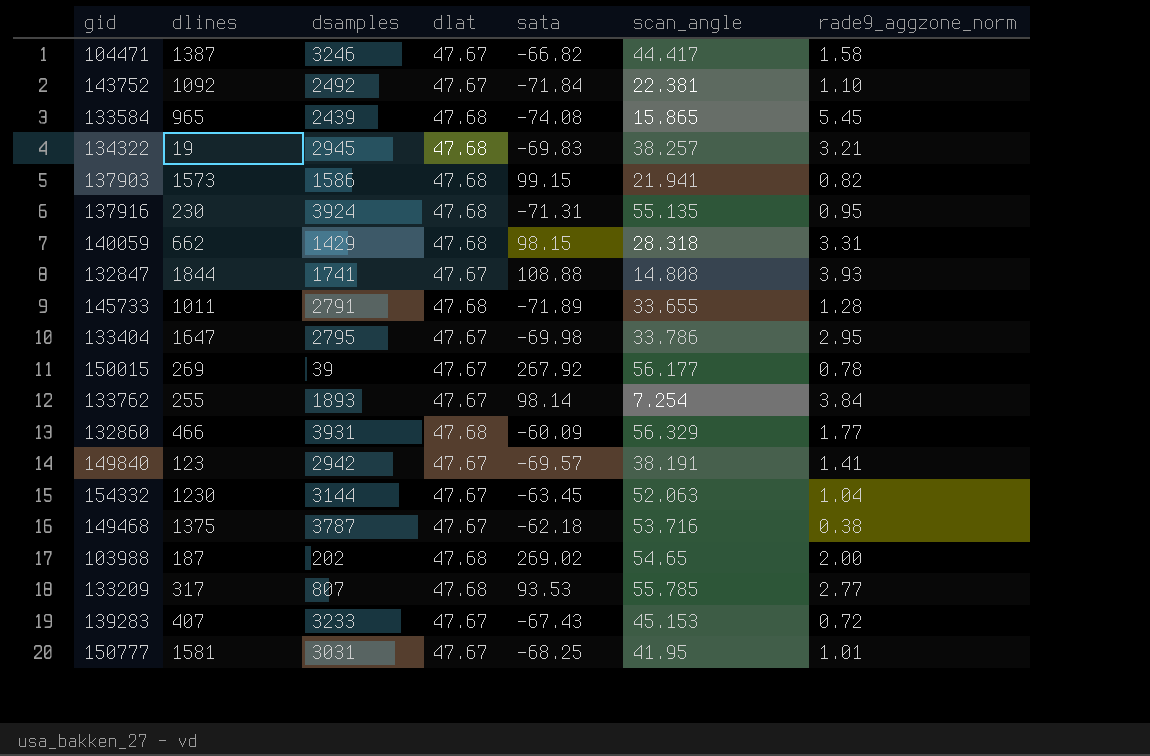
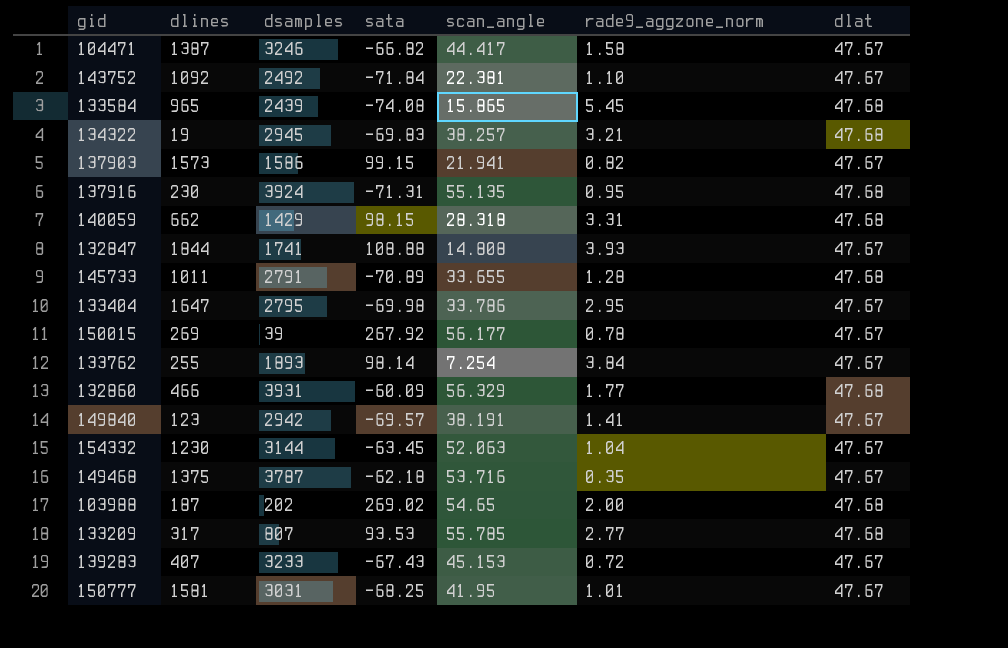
column dlat | position: 4 -> 7
137903 | dlat: 47.68 -> 47.67
145733 | sata: -71.89 -> -70.89
149468 | rade9_aggzone_norm: 0.38 -> 0.35

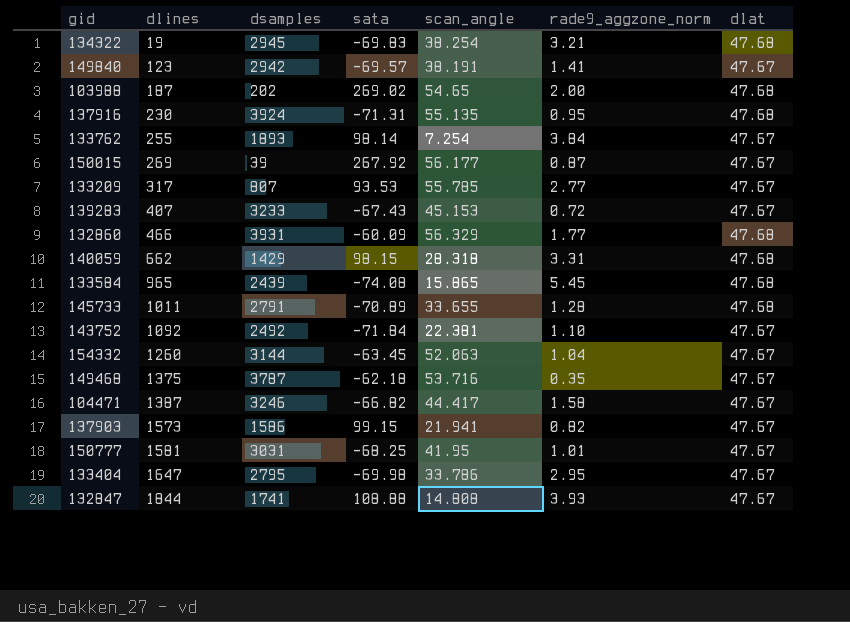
row order: none -> dlines ascending
134322 | scan_angle: 38.257 -> 38.254
150015 | rade9_aggzone_norm: 0.78 -> 0.87
133209 | dlat: 47.68 -> 47.67
154332 | dlines: 1230 -> 1260

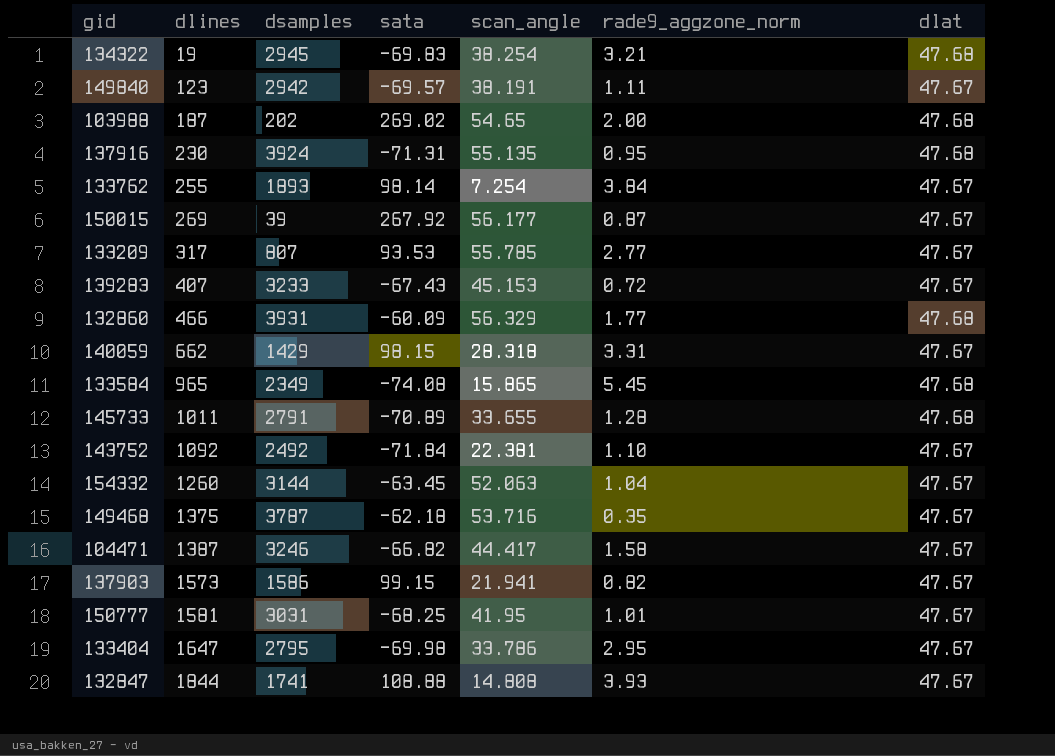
149840 | rade9_aggzone_norm: 1.41 -> 1.11
140059 | dlat: 47.68 -> 47.67
133584 | dsamples: 2439 -> 2349

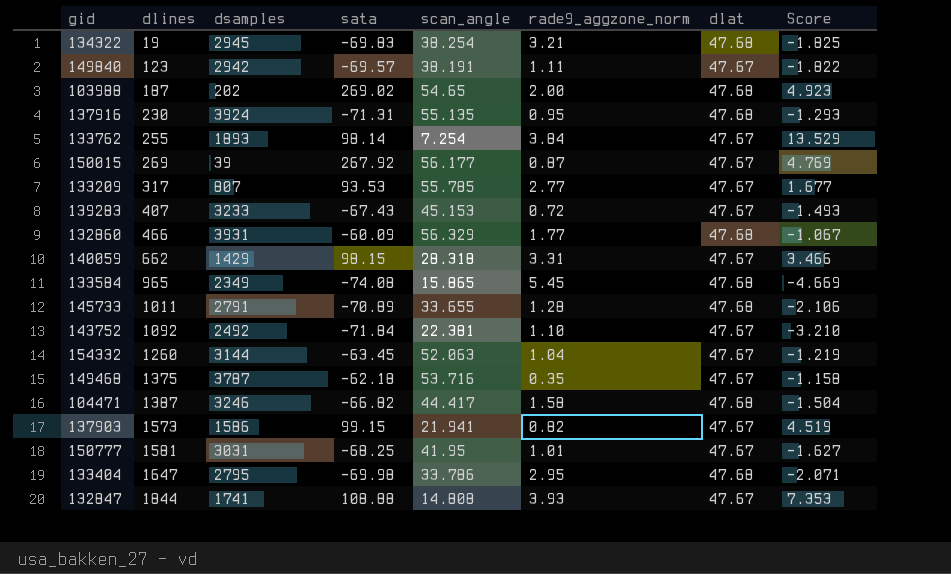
column Score | formula: none -> [sata] / [scan_angle]
104471 | dlat: 47.67 -> 47.68
133404 | dlat: 47.67 -> 47.68

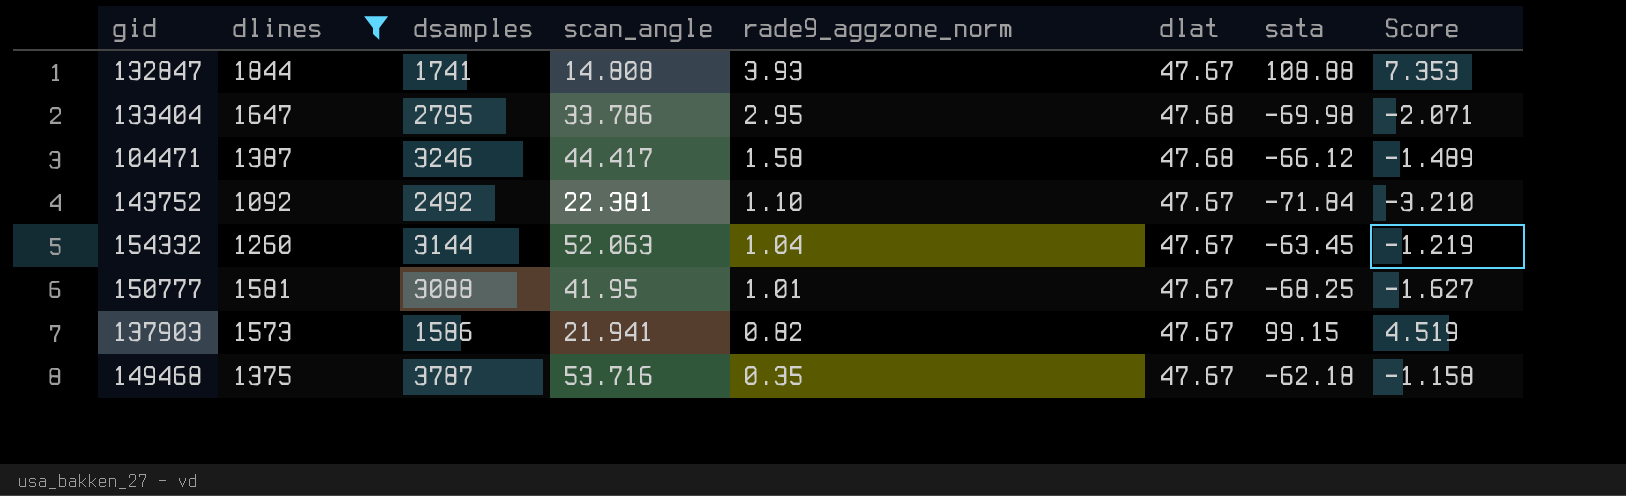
filter: none -> dlines >= 1092
row order: dlines ascending -> rade9_aggzone_norm descending
column sata | position: 4 -> 7
104471 | sata: -66.82 -> -66.12
104471 | Score: -1.504 -> -1.489
150777 | dsamples: 3031 -> 3088

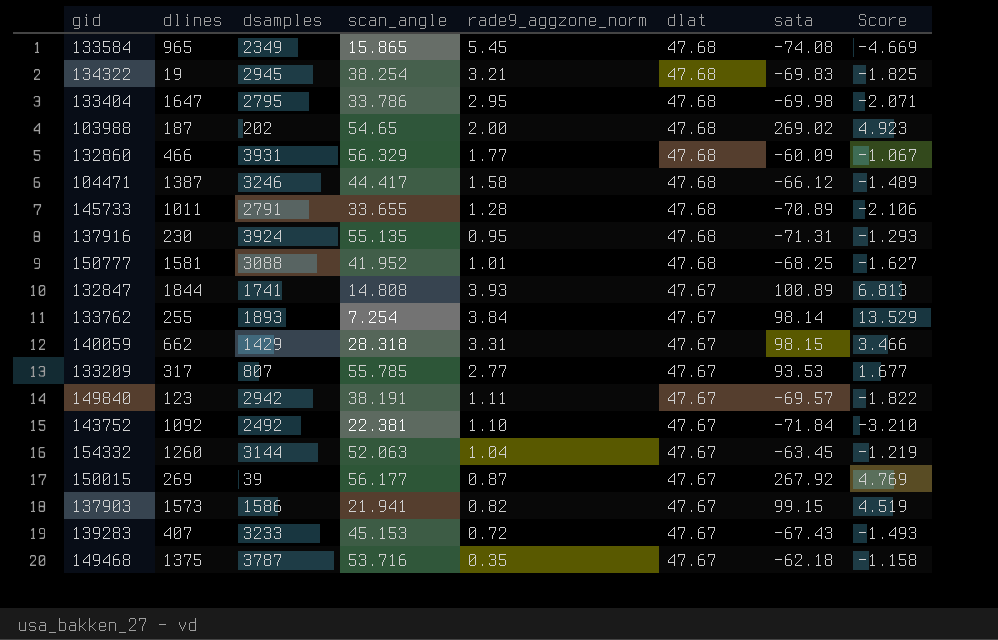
filter: dlines >= 1092 -> none
row order: rade9_aggzone_norm descending -> dlat descending
150777 | scan_angle: 41.95 -> 41.952
150777 | dlat: 47.67 -> 47.68
132847 | sata: 108.88 -> 100.89
132847 | Score: 7.353 -> 6.813

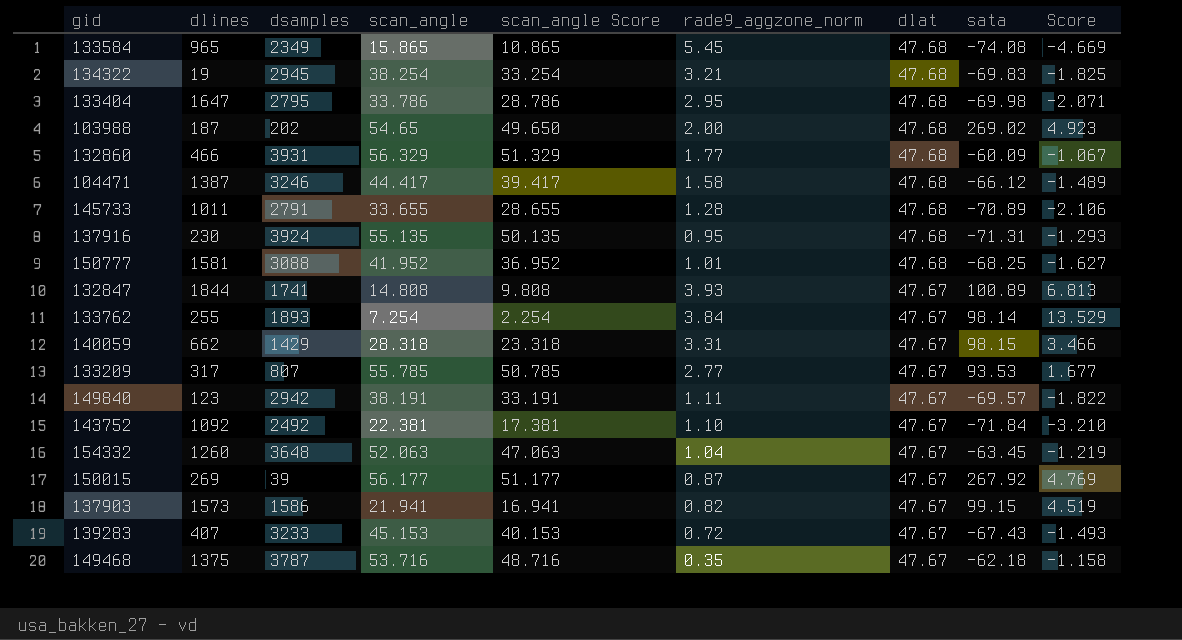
column scan_angle Score | formula: none -> [scan_angle] - 5
154332 | dsamples: 3144 -> 3648

